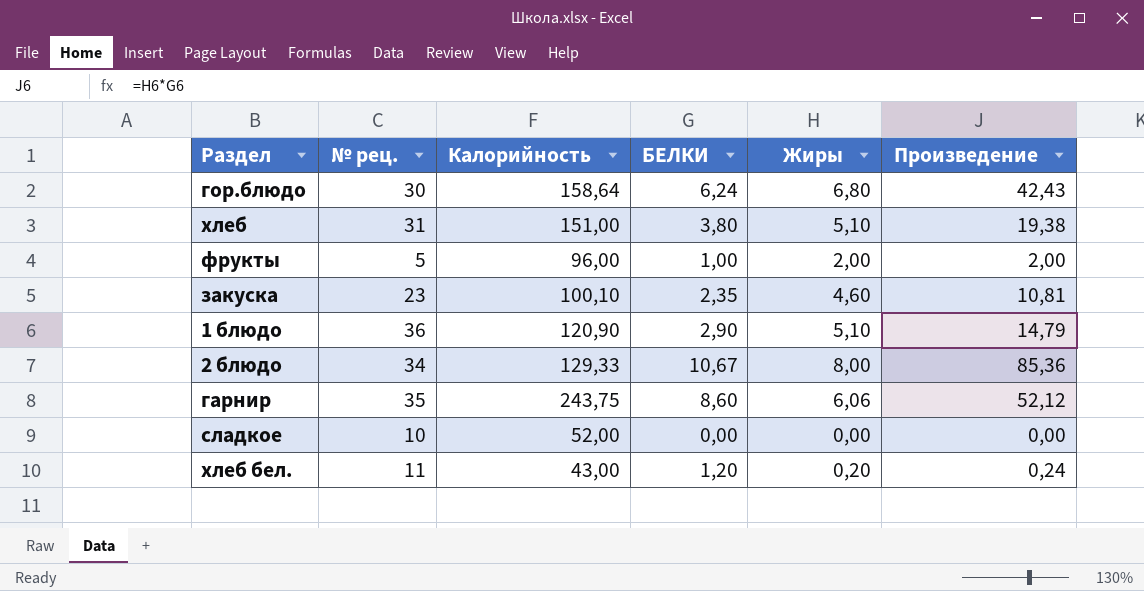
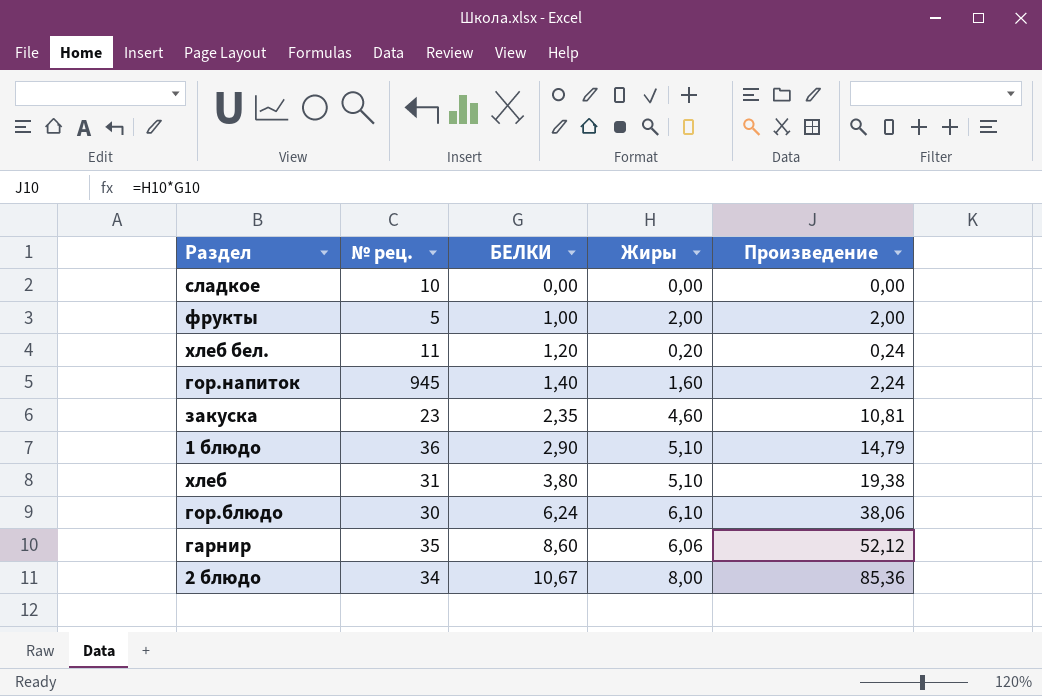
row order: none -> БЕЛКИ ascending
column Калорийность | position: 3 -> none
row гор.напиток: none -> 945 | 1,40 | 1,60 | 2,24
гор.блюдо | Жиры: 6,80 -> 6,10
гор.блюдо | Произведение: 42,43 -> 38,06

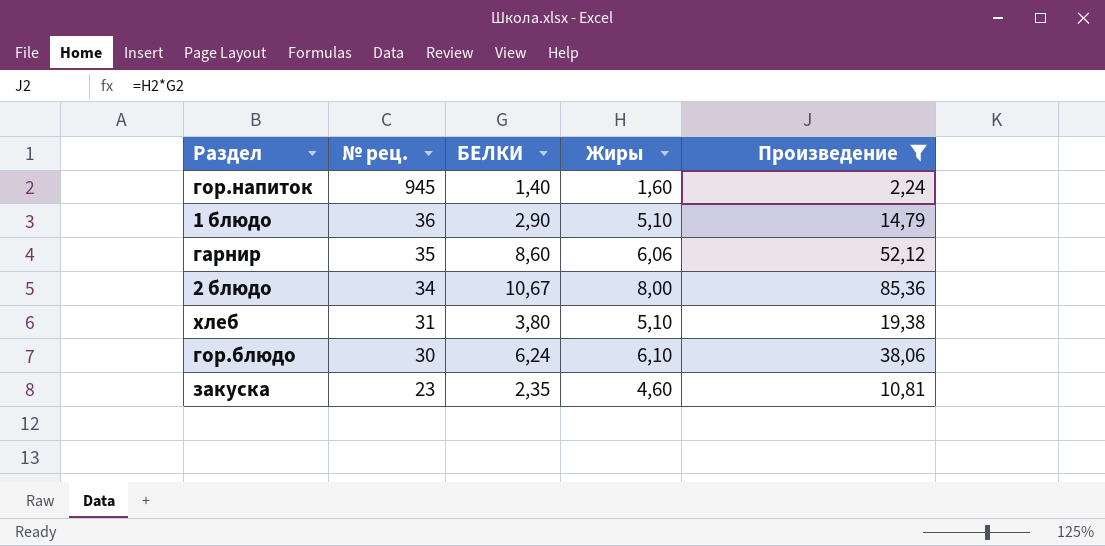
filter: none -> Произведение >= 2,24
row order: БЕЛКИ ascending -> № рец. descending

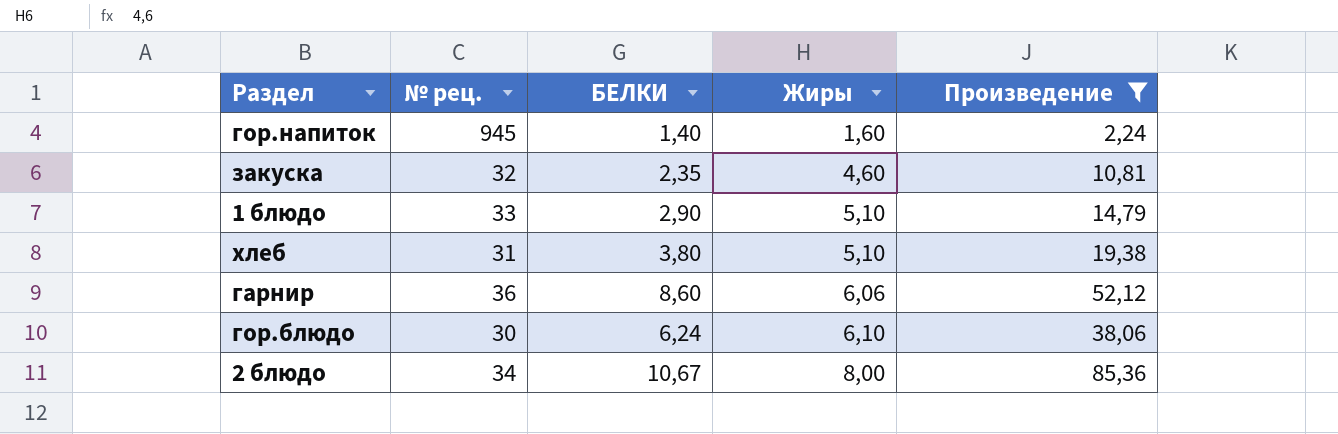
row order: № рец. descending -> Жиры ascending
закуска | № рец.: 23 -> 32
1 блюдо | № рец.: 36 -> 33
гарнир | № рец.: 35 -> 36

